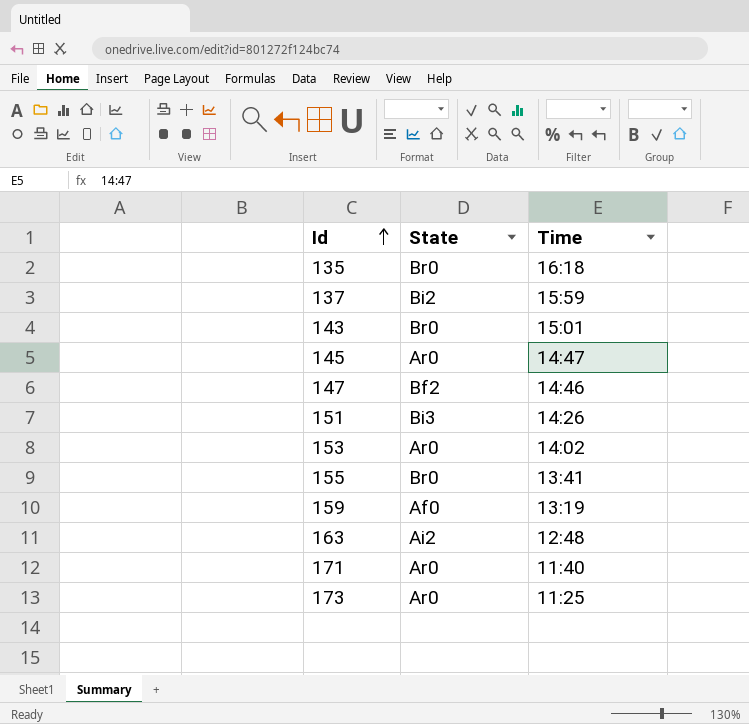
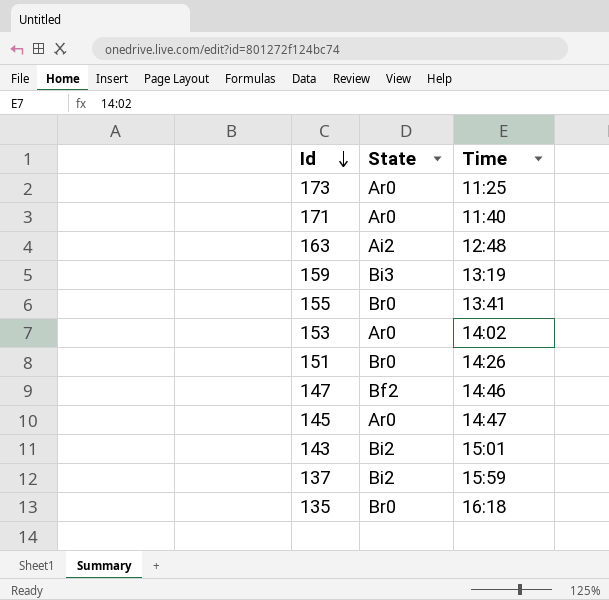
row order: Id ascending -> Id descending
159 | State: Af0 -> Bi3
151 | State: Bi3 -> Br0
143 | State: Br0 -> Bi2

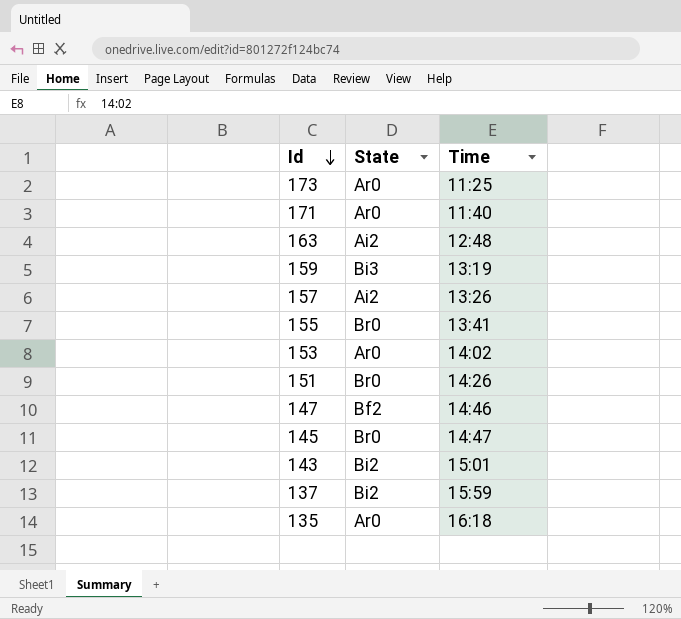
row 157: none -> Ai2 | 13:26
145 | State: Ar0 -> Br0
135 | State: Br0 -> Ar0

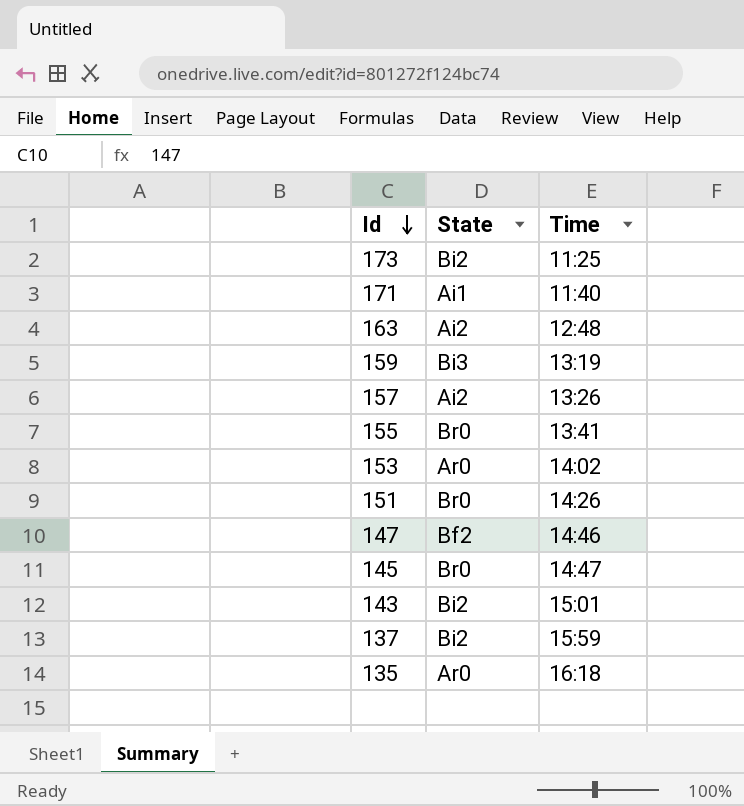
173 | State: Ar0 -> Bi2
171 | State: Ar0 -> Ai1

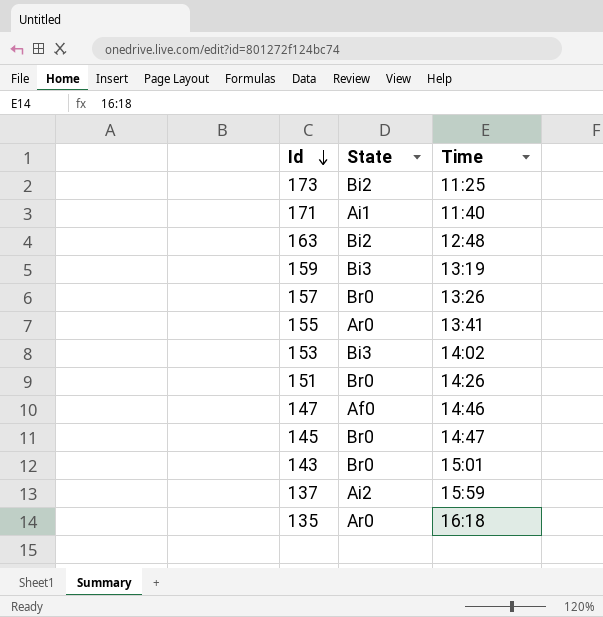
163 | State: Ai2 -> Bi2
157 | State: Ai2 -> Br0
155 | State: Br0 -> Ar0
153 | State: Ar0 -> Bi3
147 | State: Bf2 -> Af0
143 | State: Bi2 -> Br0
137 | State: Bi2 -> Ai2

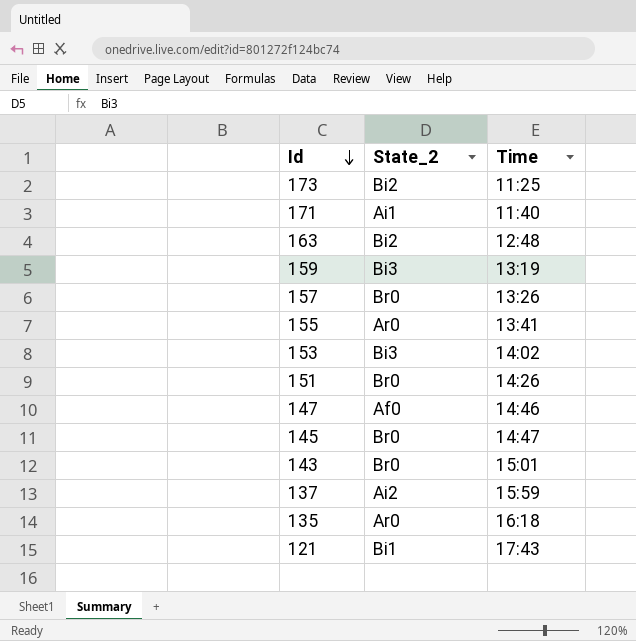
column name: State -> State_2
row 121: none -> Bi1 | 17:43

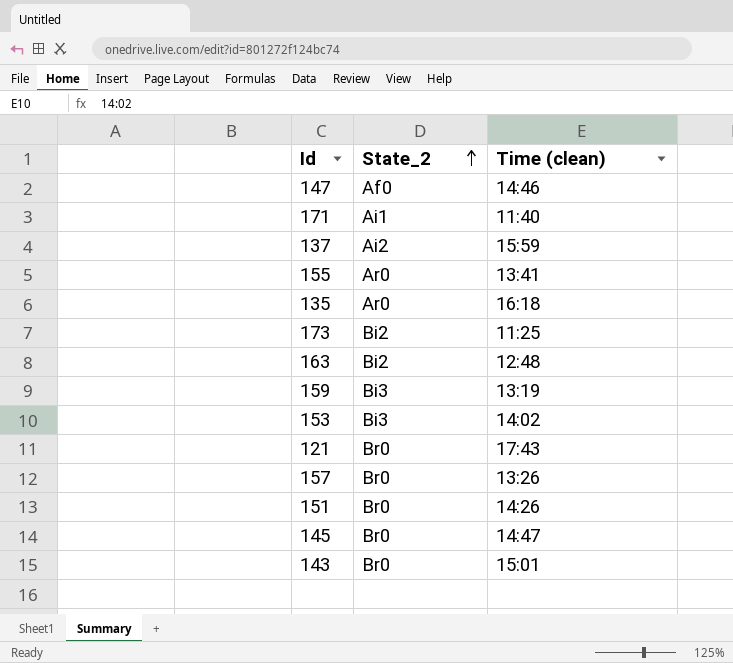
row order: Id descending -> State_2 ascending
column name: Time -> Time (clean)
121 | State_2: Bi1 -> Br0

